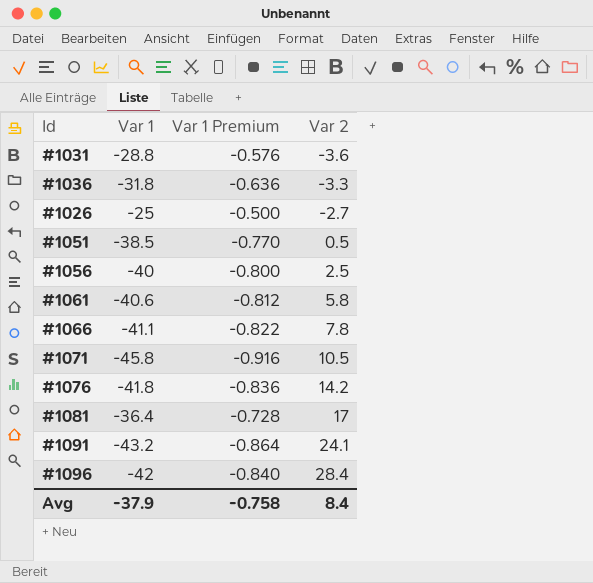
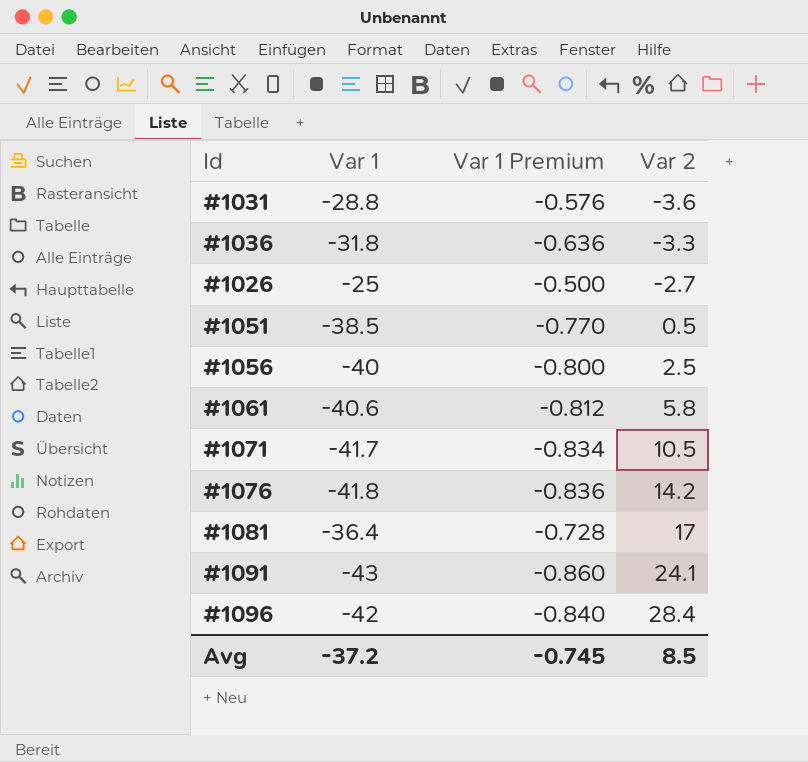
row #1066: -41.1 | -0.822 | 7.8 -> none
#1071 | Var 1: -45.8 -> -41.7
#1071 | Var 1 Premium: -0.916 -> -0.834
#1091 | Var 1: -43.2 -> -43
#1091 | Var 1 Premium: -0.864 -> -0.860
Avg | Var 1: -37.9 -> -37.2
Avg | Var 1 Premium: -0.758 -> -0.745
Avg | Var 2: 8.4 -> 8.5

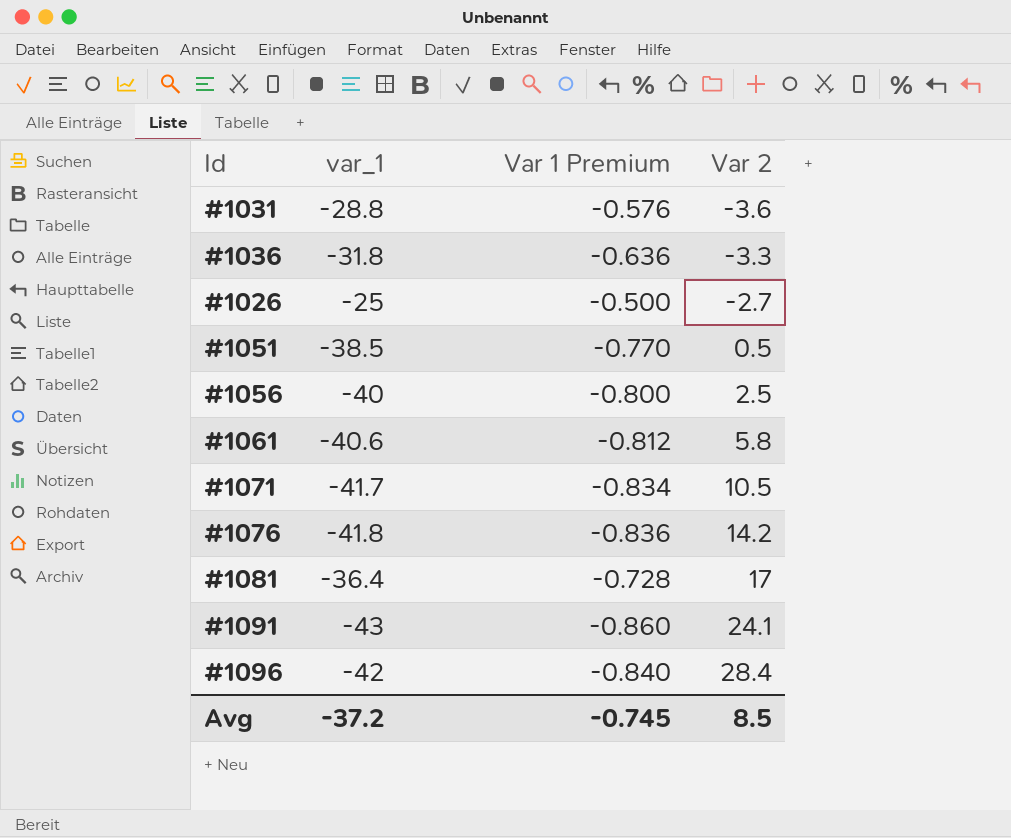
column name: Var 1 -> var_1

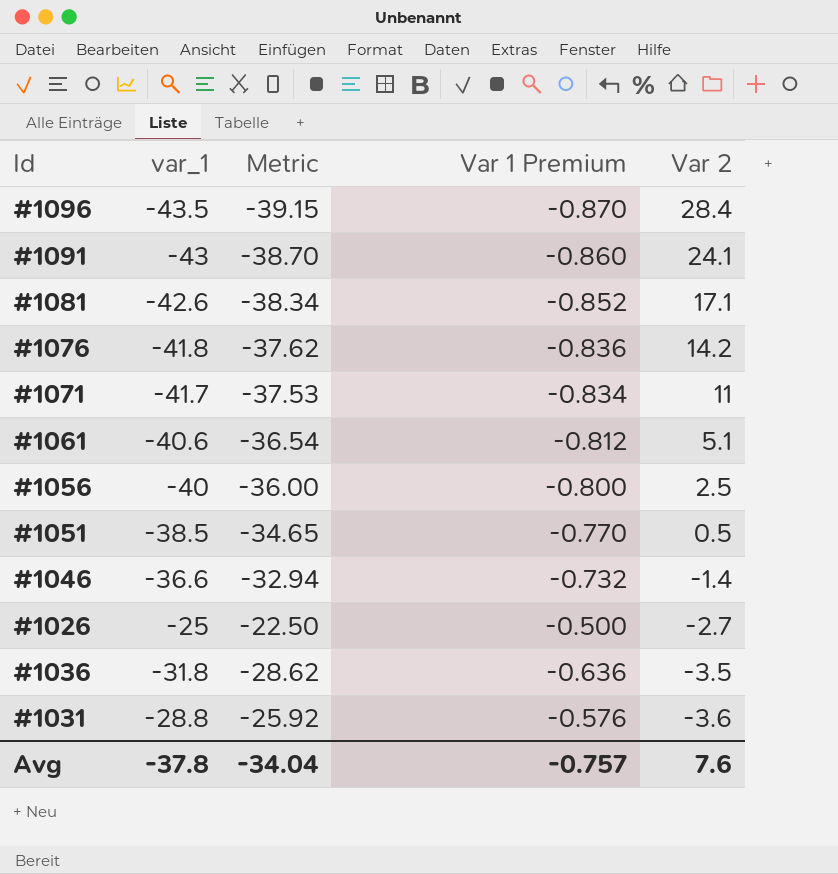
row order: Var 2 ascending -> Var 2 descending
column Metric | formula: none -> [var_1] * 0.9
#1096 | var_1: -42 -> -43.5
#1096 | Var 1 Premium: -0.840 -> -0.870
#1081 | var_1: -36.4 -> -42.6
#1081 | Var 1 Premium: -0.728 -> -0.852
#1081 | Var 2: 17 -> 17.1
#1071 | Var 2: 10.5 -> 11
#1061 | Var 2: 5.8 -> 5.1
row #1046: none -> -36.6 | -32.94 | -0.732 | -1.4
#1036 | Var 2: -3.3 -> -3.5
Avg | var_1: -37.2 -> -37.8
Avg | Var 1 Premium: -0.745 -> -0.757
Avg | Var 2: 8.5 -> 7.6

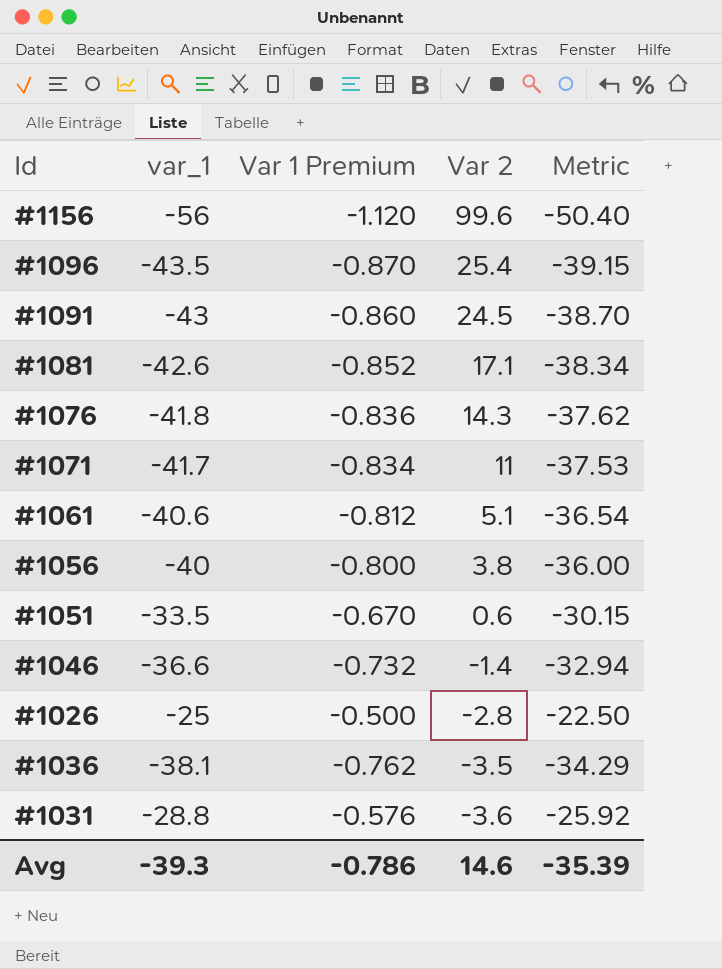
column Metric | position: 3 -> 5
row #1156: none -> -56 | -1.120 | 99.6 | -50.40
#1096 | Var 2: 28.4 -> 25.4
#1091 | Var 2: 24.1 -> 24.5
#1076 | Var 2: 14.2 -> 14.3
#1056 | Var 2: 2.5 -> 3.8
#1051 | var_1: -38.5 -> -33.5
#1051 | Var 1 Premium: -0.770 -> -0.670
#1051 | Var 2: 0.5 -> 0.6
#1051 | Metric: -34.65 -> -30.15
#1026 | Var 2: -2.7 -> -2.8
#1036 | var_1: -31.8 -> -38.1
#1036 | Var 1 Premium: -0.636 -> -0.762
#1036 | Metric: -28.62 -> -34.29
Avg | var_1: -37.8 -> -39.3
Avg | Var 1 Premium: -0.757 -> -0.786
Avg | Var 2: 7.6 -> 14.6
Avg | Metric: -34.04 -> -35.39

